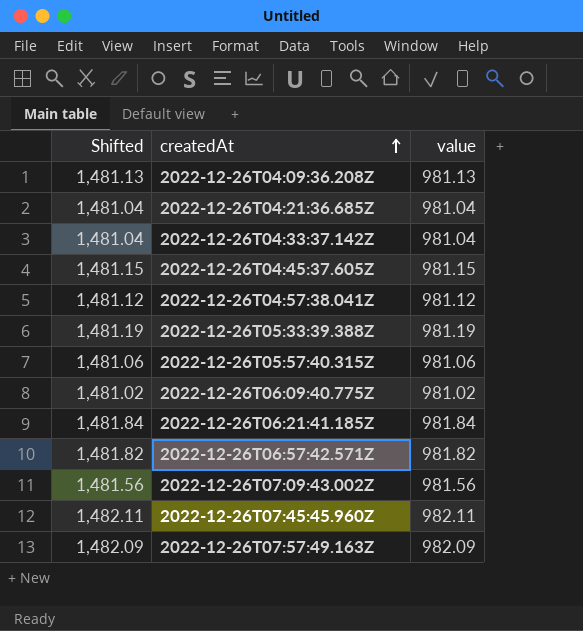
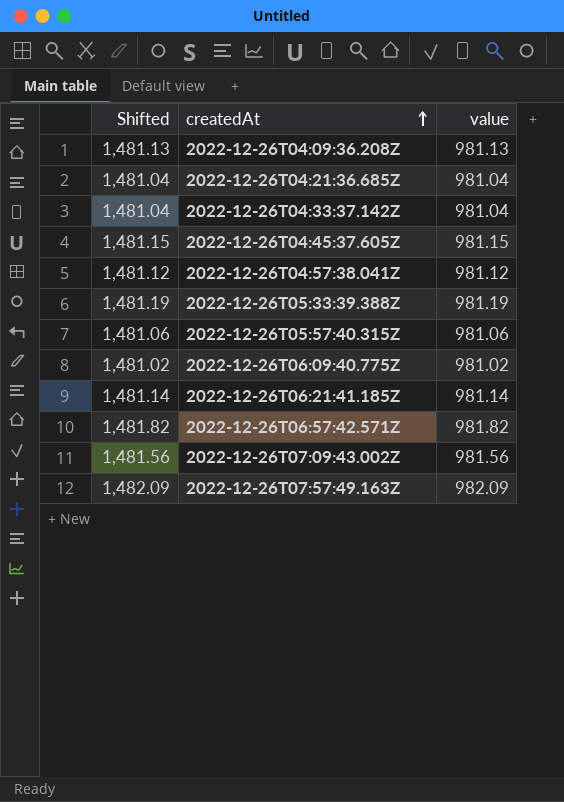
row 2022-12-26T07:45:45.960Z: 1,482.11 | 982.11 -> none
2022-12-26T06:21:41.185Z | Shifted: 1,481.84 -> 1,481.14
2022-12-26T06:21:41.185Z | value: 981.84 -> 981.14

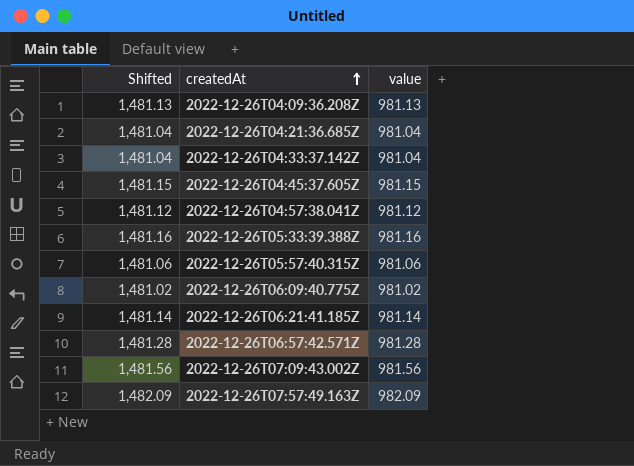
2022-12-26T05:33:39.388Z | Shifted: 1,481.19 -> 1,481.16
2022-12-26T05:33:39.388Z | value: 981.19 -> 981.16
2022-12-26T06:57:42.571Z | Shifted: 1,481.82 -> 1,481.28
2022-12-26T06:57:42.571Z | value: 981.82 -> 981.28

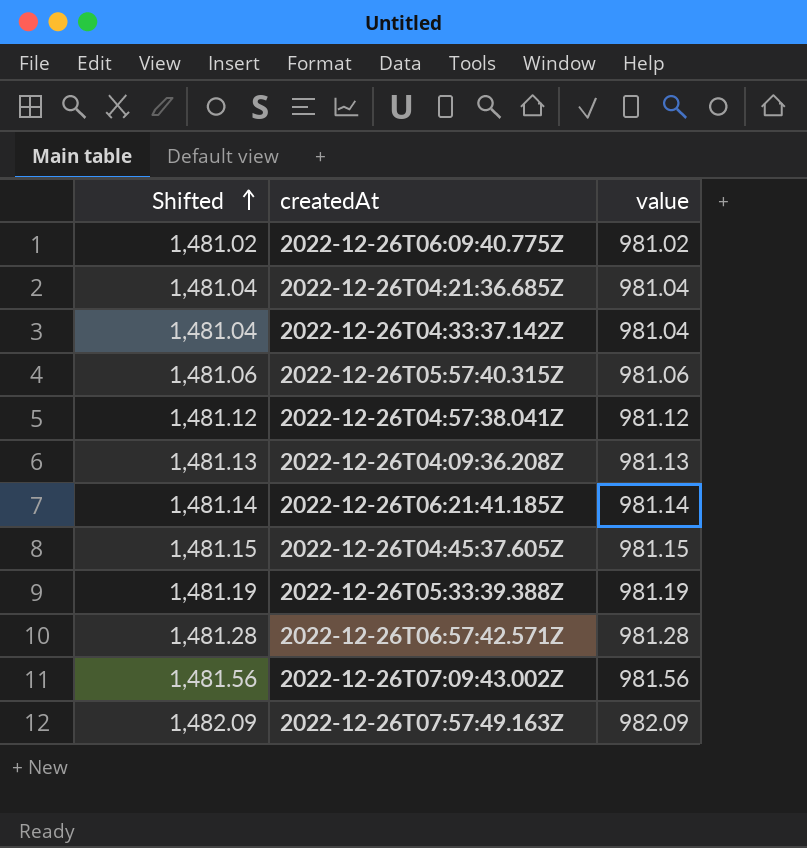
row order: createdAt ascending -> Shifted ascending
2022-12-26T05:33:39.388Z | Shifted: 1,481.16 -> 1,481.19
2022-12-26T05:33:39.388Z | value: 981.16 -> 981.19

